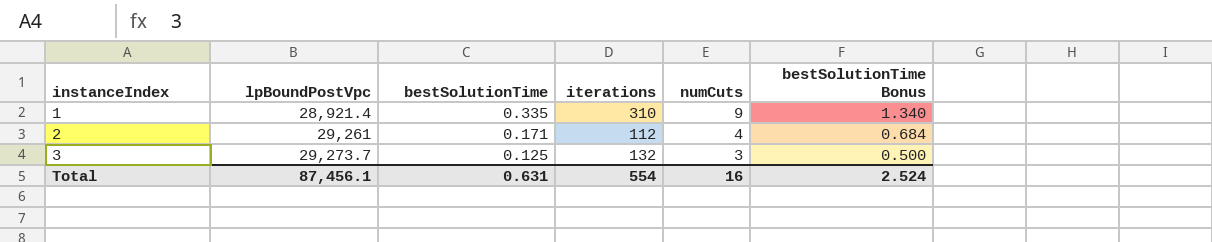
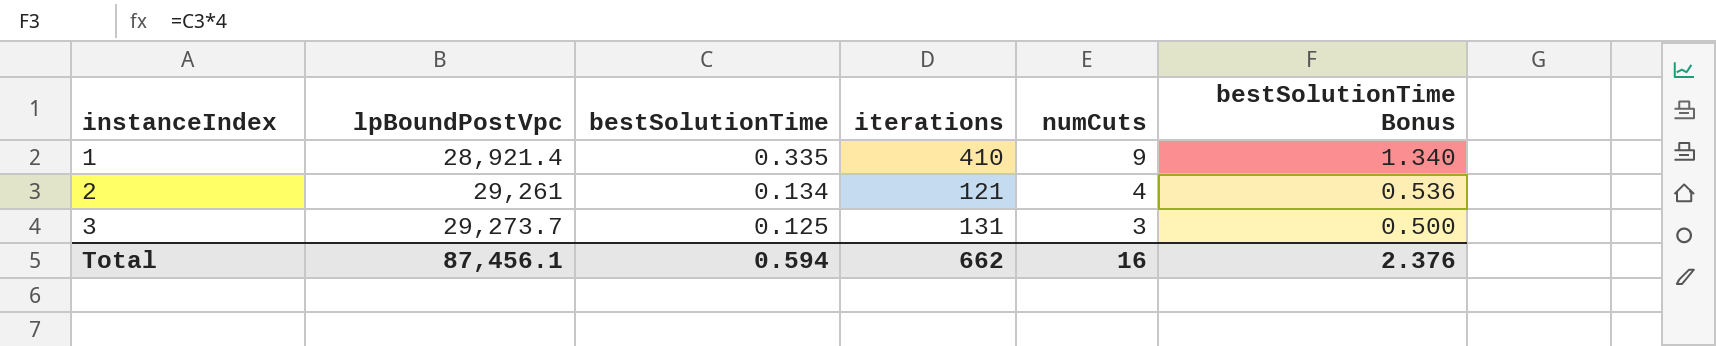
1 | iterations: 310 -> 410
2 | bestSolutionTime: 0.171 -> 0.134
2 | iterations: 112 -> 121
2 | bestSolutionTime Bonus: 0.684 -> 0.536
3 | iterations: 132 -> 131
Total | bestSolutionTime: 0.631 -> 0.594
Total | iterations: 554 -> 662
Total | bestSolutionTime Bonus: 2.524 -> 2.376

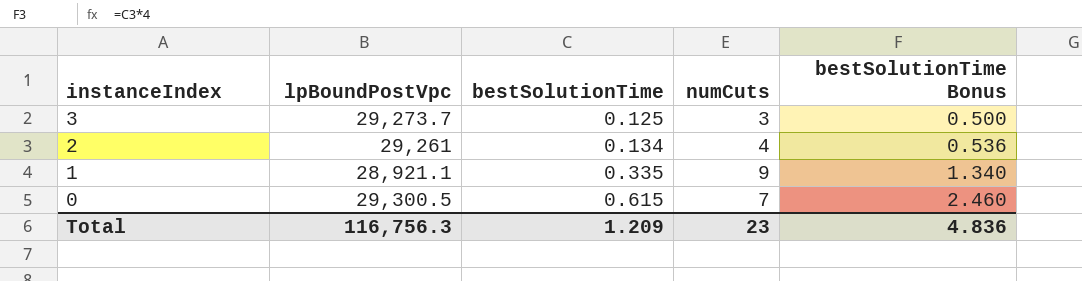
row order: instanceIndex ascending -> instanceIndex descending
column iterations | position: 4 -> none
1 | lpBoundPostVpc: 28,921.4 -> 28,921.1
row 0: none -> 29,300.5 | 0.615 | 7 | 2.460
Total | lpBoundPostVpc: 87,456.1 -> 116,756.3
Total | bestSolutionTime: 0.594 -> 1.209
Total | numCuts: 16 -> 23
Total | bestSolutionTime Bonus: 2.376 -> 4.836

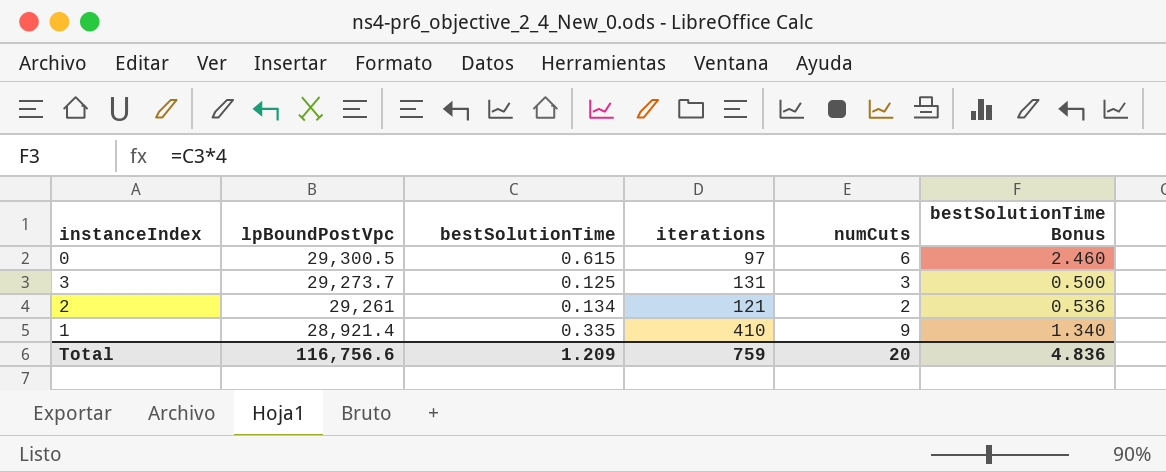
row order: instanceIndex descending -> lpBoundPostVpc descending
column iterations | position: none -> 4
0 | numCuts: 7 -> 6
2 | numCuts: 4 -> 2
1 | lpBoundPostVpc: 28,921.1 -> 28,921.4
Total | lpBoundPostVpc: 116,756.3 -> 116,756.6
Total | numCuts: 23 -> 20

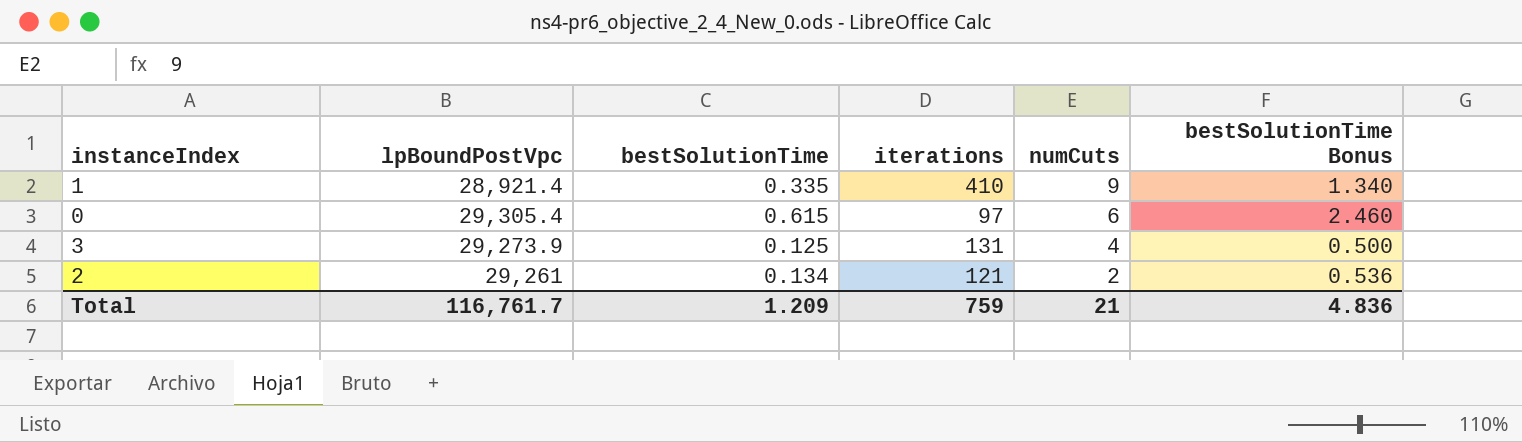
row order: lpBoundPostVpc descending -> numCuts descending
0 | lpBoundPostVpc: 29,300.5 -> 29,305.4
3 | lpBoundPostVpc: 29,273.7 -> 29,273.9
3 | numCuts: 3 -> 4
Total | lpBoundPostVpc: 116,756.6 -> 116,761.7
Total | numCuts: 20 -> 21

